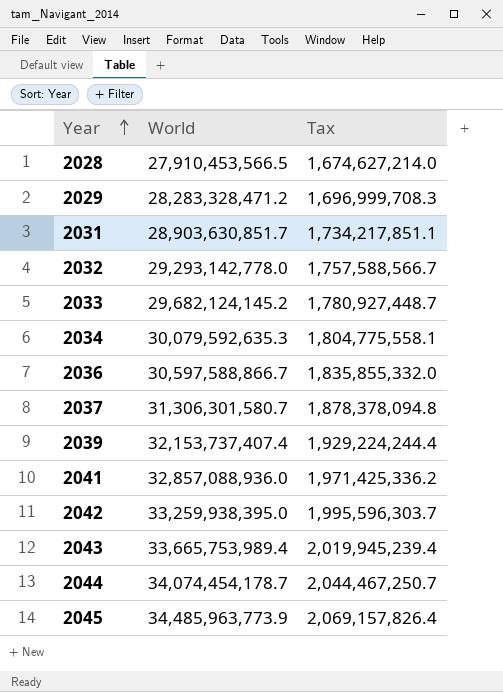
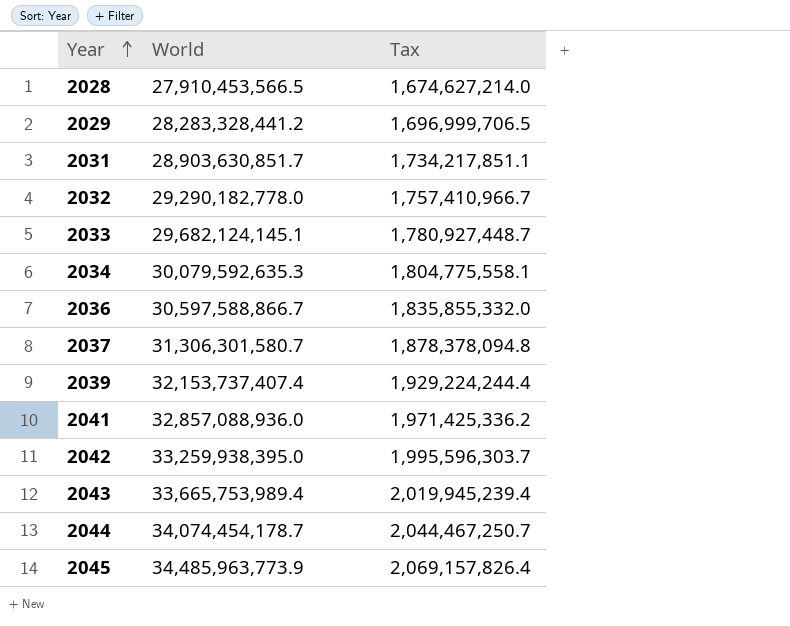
2029 | World: 28,283,328,471.2 -> 28,283,328,441.2
2029 | Tax: 1,696,999,708.3 -> 1,696,999,706.5
2032 | World: 29,293,142,778.0 -> 29,290,182,778.0
2032 | Tax: 1,757,588,566.7 -> 1,757,410,966.7
2033 | World: 29,682,124,145.2 -> 29,682,124,145.1

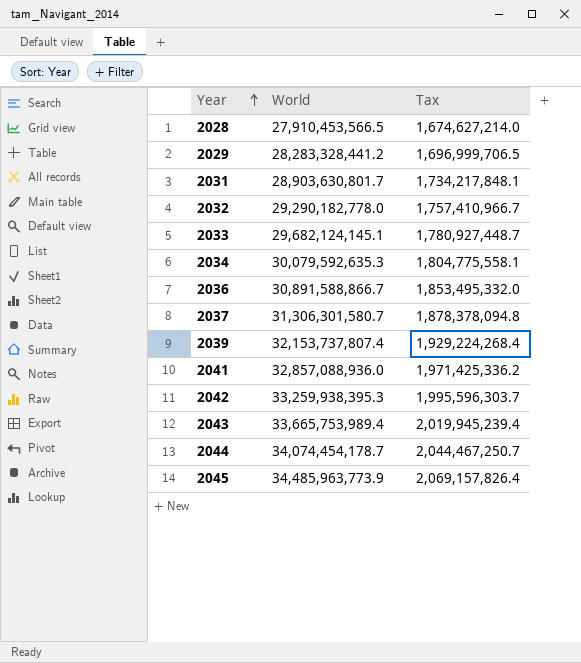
2031 | World: 28,903,630,851.7 -> 28,903,630,801.7
2031 | Tax: 1,734,217,851.1 -> 1,734,217,848.1
2036 | World: 30,597,588,866.7 -> 30,891,588,866.7
2036 | Tax: 1,835,855,332.0 -> 1,853,495,332.0
2039 | World: 32,153,737,407.4 -> 32,153,737,807.4
2039 | Tax: 1,929,224,244.4 -> 1,929,224,268.4
2042 | World: 33,259,938,395.0 -> 33,259,938,395.3

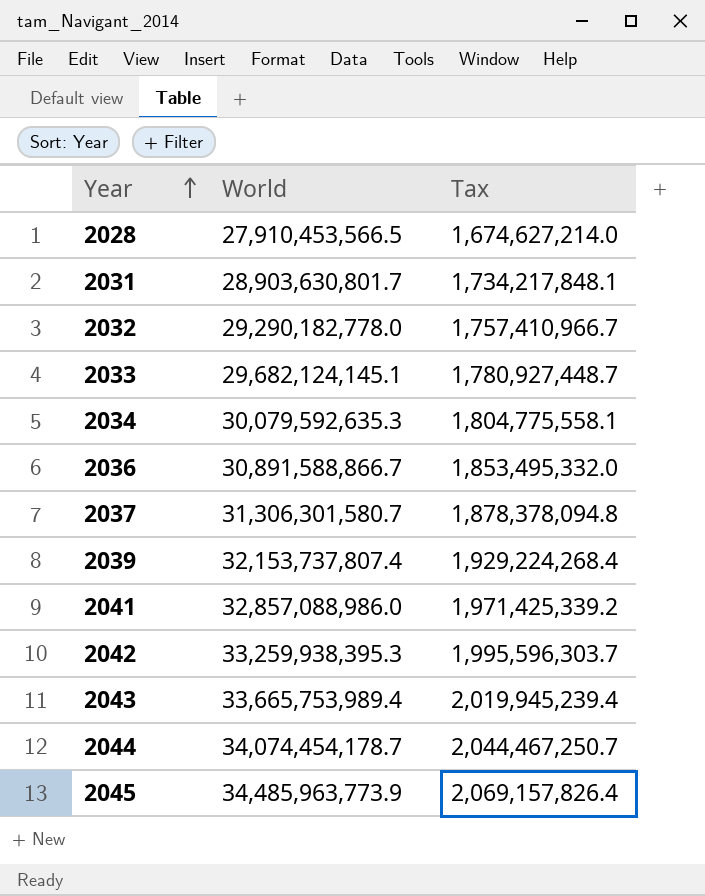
row 2029: 28,283,328,441.2 | 1,696,999,706.5 -> none
2041 | World: 32,857,088,936.0 -> 32,857,088,986.0
2041 | Tax: 1,971,425,336.2 -> 1,971,425,339.2

